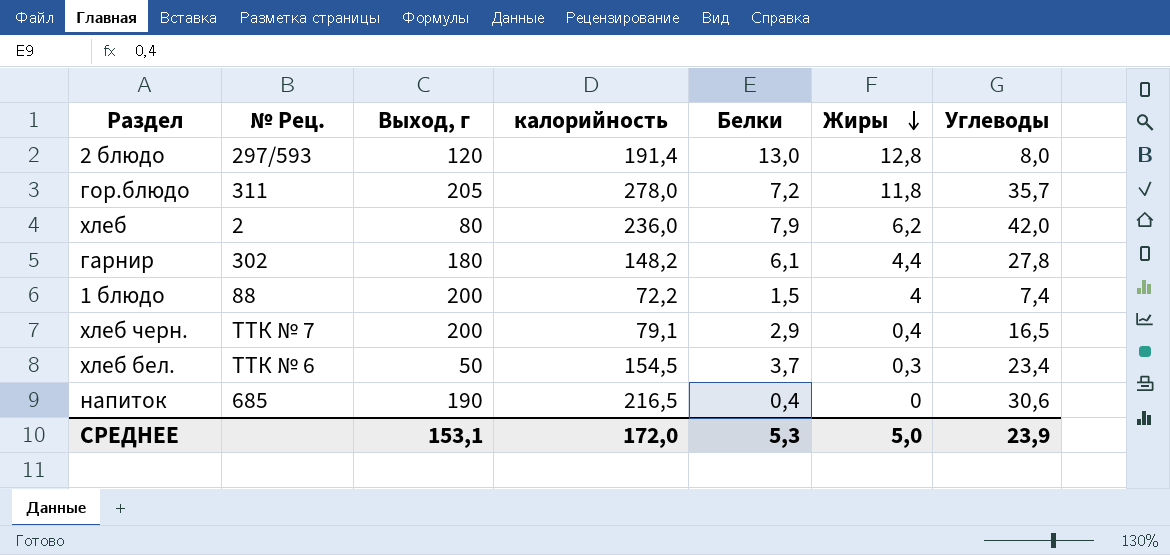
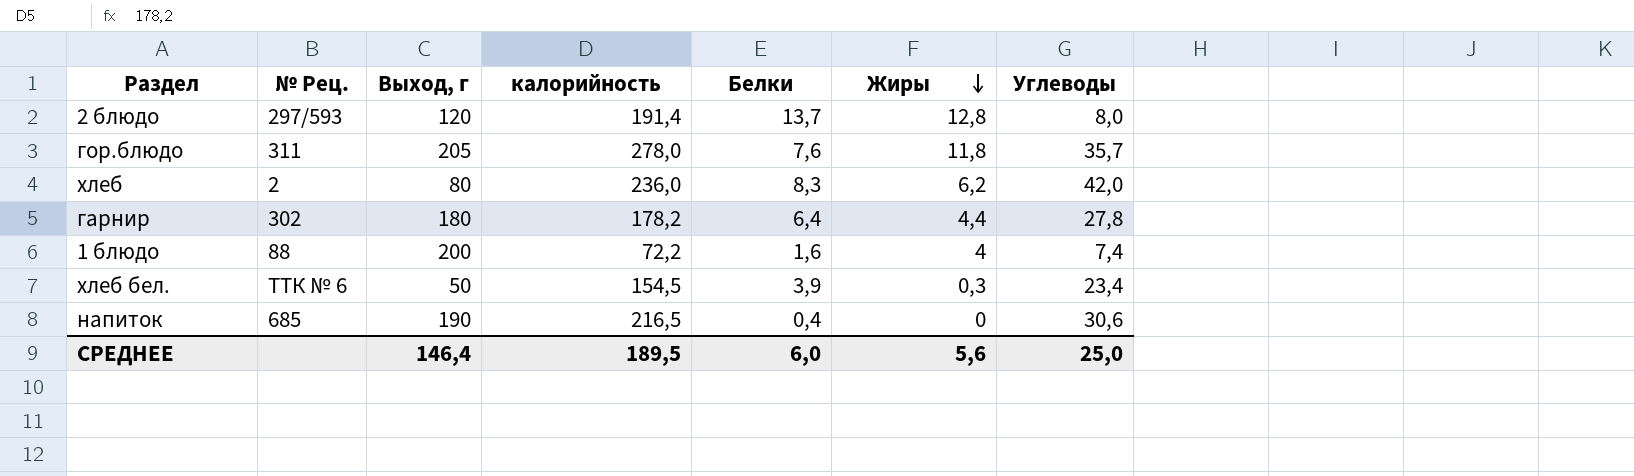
row хлеб черн.: ТТК № 7 | 200 | 79,1 | 2,9 | 0,4 | 16,5 -> none
2 блюдо | Белки: 13,0 -> 13,7
гор.блюдо | Белки: 7,2 -> 7,6
хлеб | Белки: 7,9 -> 8,3
гарнир | калорийность: 148,2 -> 178,2
гарнир | Белки: 6,1 -> 6,4
1 блюдо | Белки: 1,5 -> 1,6
хлеб бел. | Белки: 3,7 -> 3,9
СРЕДНЕЕ | Выход, г: 153,1 -> 146,4
СРЕДНЕЕ | калорийность: 172,0 -> 189,5
СРЕДНЕЕ | Белки: 5,3 -> 6,0
СРЕДНЕЕ | Жиры: 5,0 -> 5,6
СРЕДНЕЕ | Углеводы: 23,9 -> 25,0

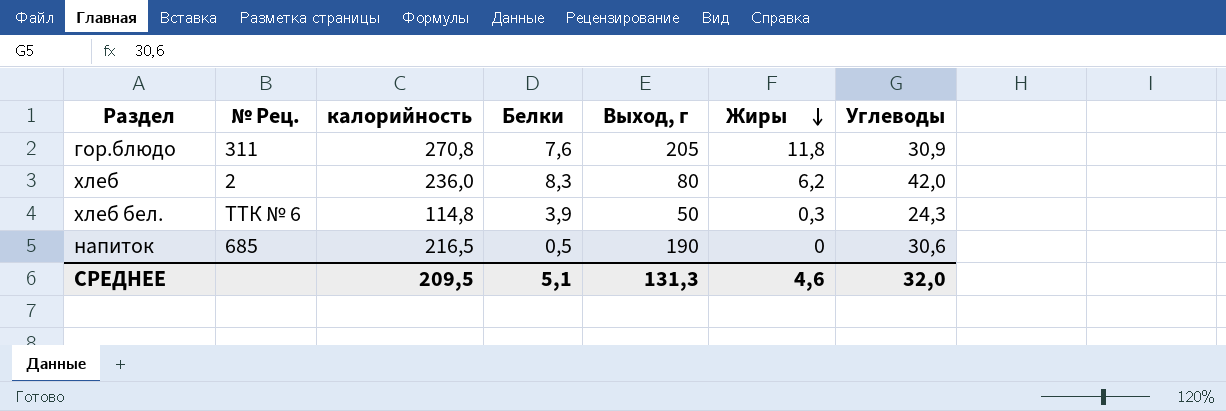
column Выход, г | position: 3 -> 5
row 2 блюдо: 297/593 | 120 | 191,4 | 13,7 | 12,8 | 8,0 -> none
row гарнир: 302 | 180 | 178,2 | 6,4 | 4,4 | 27,8 -> none
row 1 блюдо: 88 | 200 | 72,2 | 1,6 | 4 | 7,4 -> none
гор.блюдо | калорийность: 278,0 -> 270,8
гор.блюдо | Углеводы: 35,7 -> 30,9
хлеб бел. | калорийность: 154,5 -> 114,8
хлеб бел. | Углеводы: 23,4 -> 24,3
напиток | Белки: 0,4 -> 0,5
СРЕДНЕЕ | калорийность: 189,5 -> 209,5
СРЕДНЕЕ | Белки: 6,0 -> 5,1
СРЕДНЕЕ | Выход, г: 146,4 -> 131,3
СРЕДНЕЕ | Жиры: 5,6 -> 4,6
СРЕДНЕЕ | Углеводы: 25,0 -> 32,0

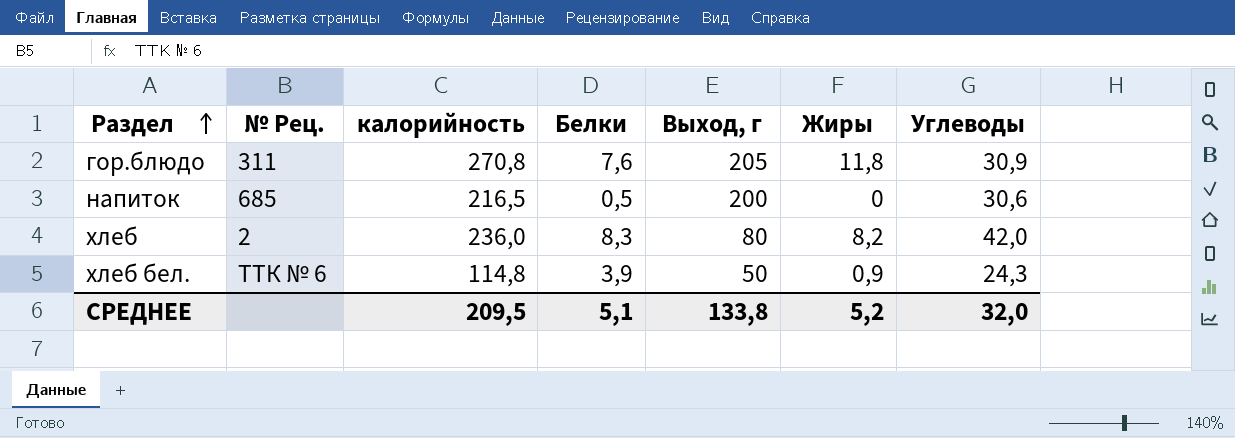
row order: Жиры descending -> Раздел ascending
напиток | Выход, г: 190 -> 200
хлеб | Жиры: 6,2 -> 8,2
хлеб бел. | Жиры: 0,3 -> 0,9
СРЕДНЕЕ | Выход, г: 131,3 -> 133,8
СРЕДНЕЕ | Жиры: 4,6 -> 5,2

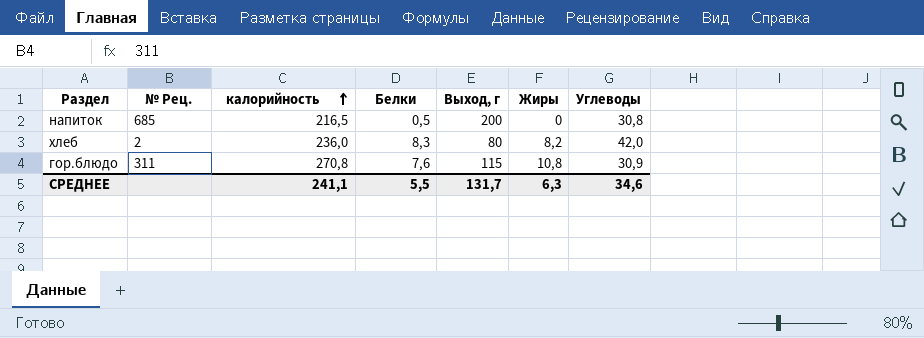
row order: Раздел ascending -> калорийность ascending
row хлеб бел.: ТТК № 6 | 114,8 | 3,9 | 50 | 0,9 | 24,3 -> none
напиток | Углеводы: 30,6 -> 30,8
гор.блюдо | Выход, г: 205 -> 115
гор.блюдо | Жиры: 11,8 -> 10,8
СРЕДНЕЕ | калорийность: 209,5 -> 241,1
СРЕДНЕЕ | Белки: 5,1 -> 5,5
СРЕДНЕЕ | Выход, г: 133,8 -> 131,7
СРЕДНЕЕ | Жиры: 5,2 -> 6,3
СРЕДНЕЕ | Углеводы: 32,0 -> 34,6

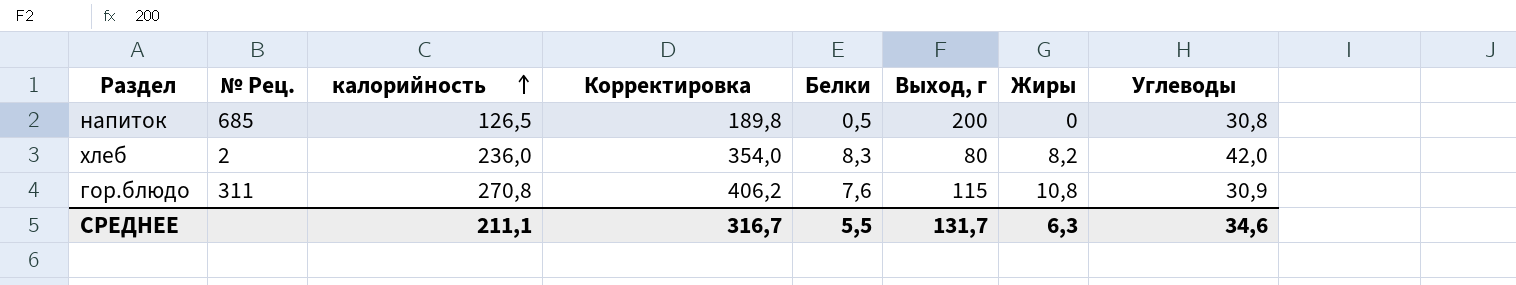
column Корректировка | formula: none -> [калорийность] * 1,5
напиток | калорийность: 216,5 -> 126,5
СРЕДНЕЕ | калорийность: 241,1 -> 211,1

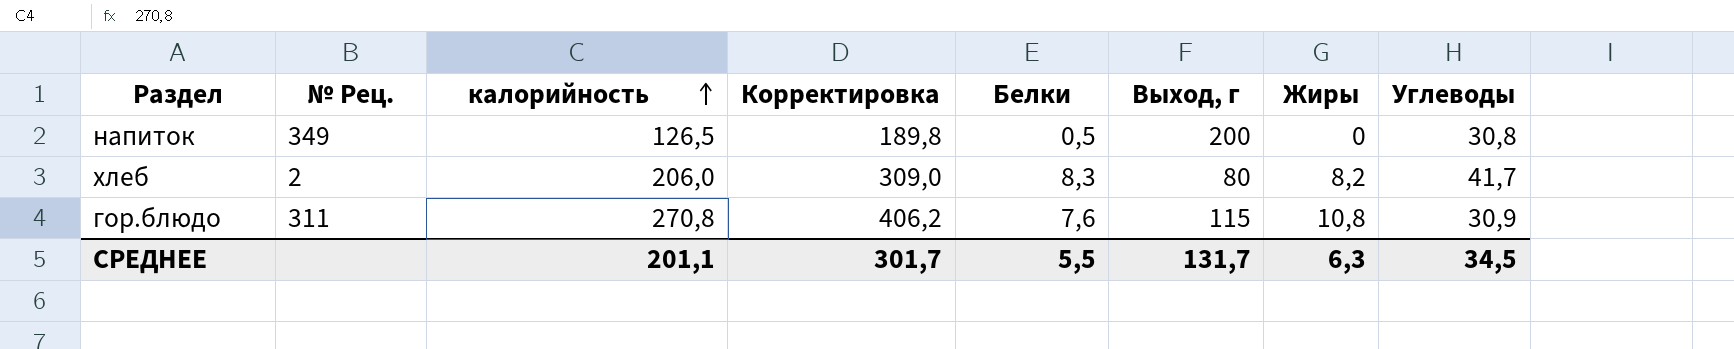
напиток | № Рец.: 685 -> 349
хлеб | калорийность: 236,0 -> 206,0
хлеб | Корректировка: 354,0 -> 309,0
хлеб | Углеводы: 42,0 -> 41,7
СРЕДНЕЕ | калорийность: 211,1 -> 201,1
СРЕДНЕЕ | Корректировка: 316,7 -> 301,7
СРЕДНЕЕ | Углеводы: 34,6 -> 34,5

